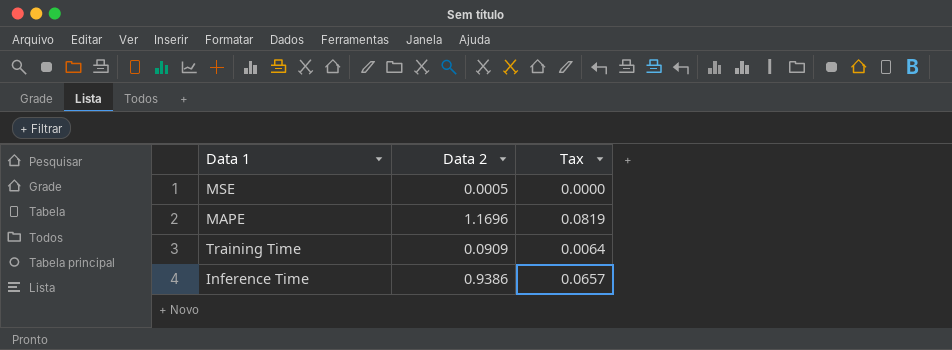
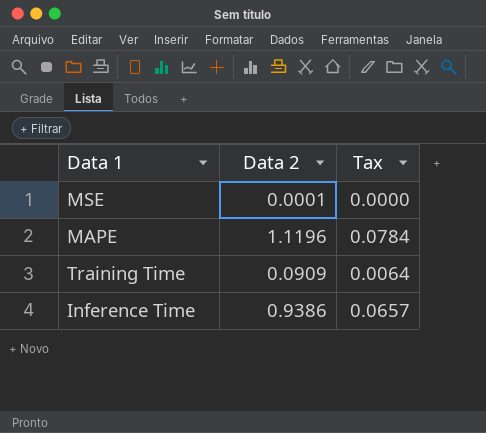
MSE | Data 2: 0.0005 -> 0.0001
MAPE | Data 2: 1.1696 -> 1.1196
MAPE | Tax: 0.0819 -> 0.0784

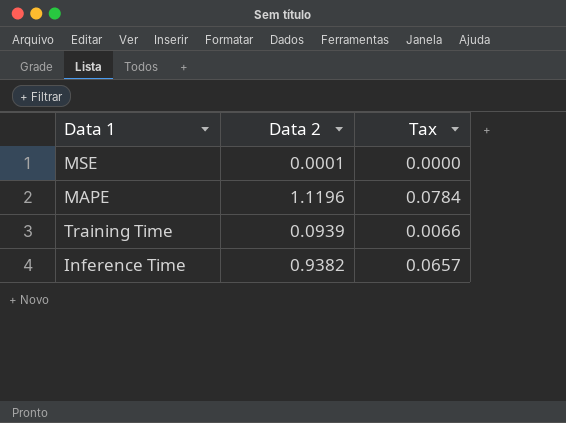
Training Time | Data 2: 0.0909 -> 0.0939
Training Time | Tax: 0.0064 -> 0.0066
Inference Time | Data 2: 0.9386 -> 0.9382

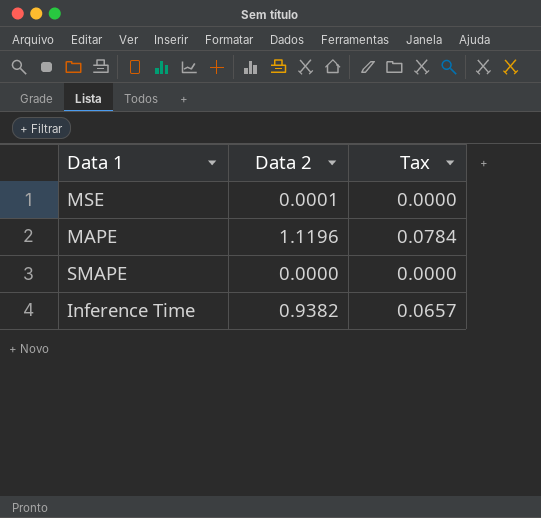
row Training Time: 0.0939 | 0.0066 -> none
row SMAPE: none -> 0.0000 | 0.0000

